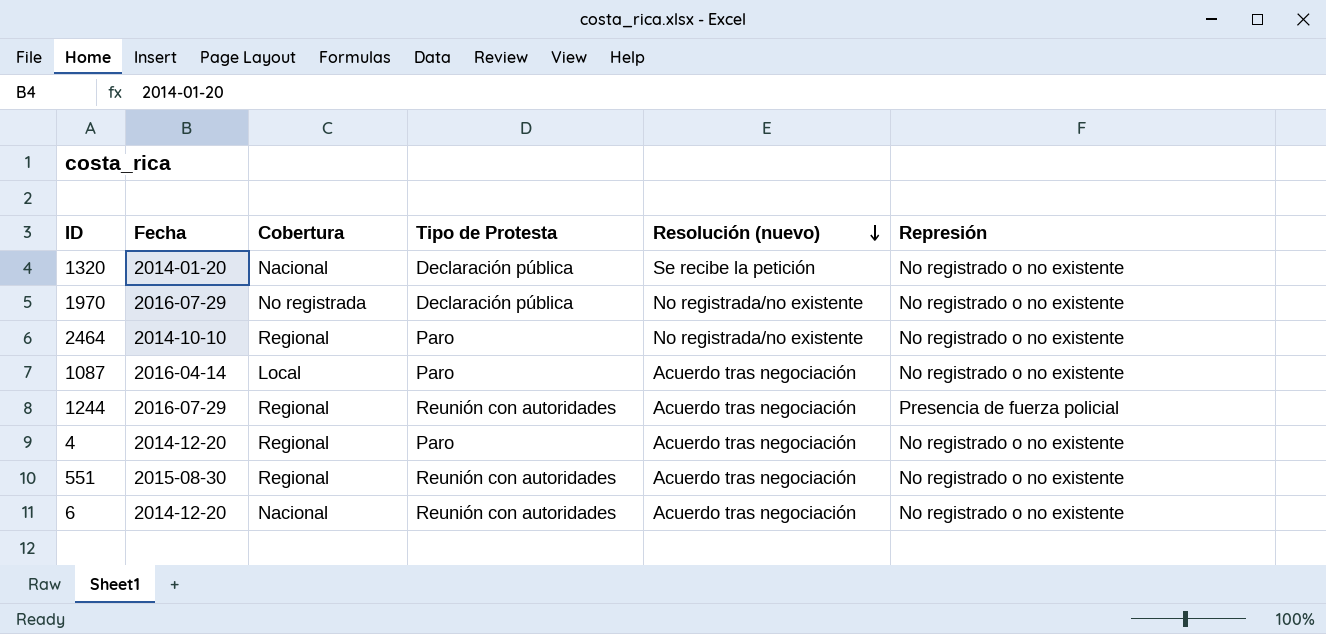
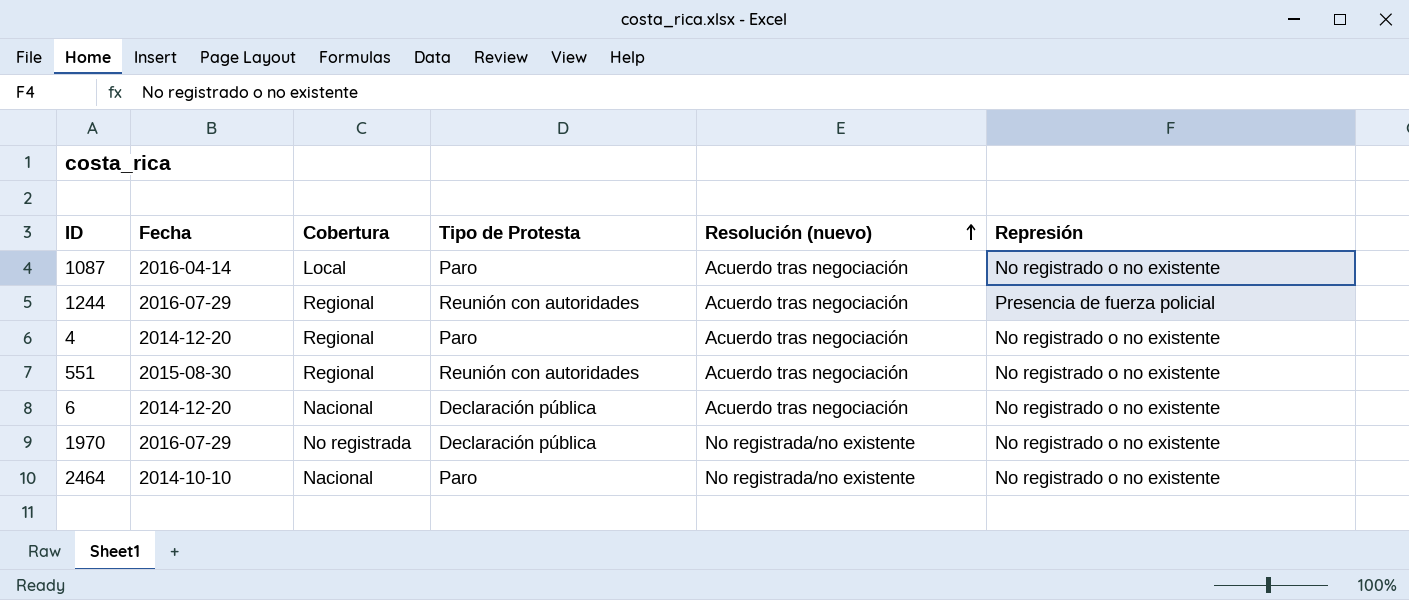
row order: Resolución (nuevo) descending -> Resolución (nuevo) ascending
row 1320: 2014-01-20 | Nacional | Declaración pública | Se recibe la petición | No registrado o no existente -> none
6 | Tipo de Protesta: Reunión con autoridades -> Declaración pública
2464 | Cobertura: Regional -> Nacional

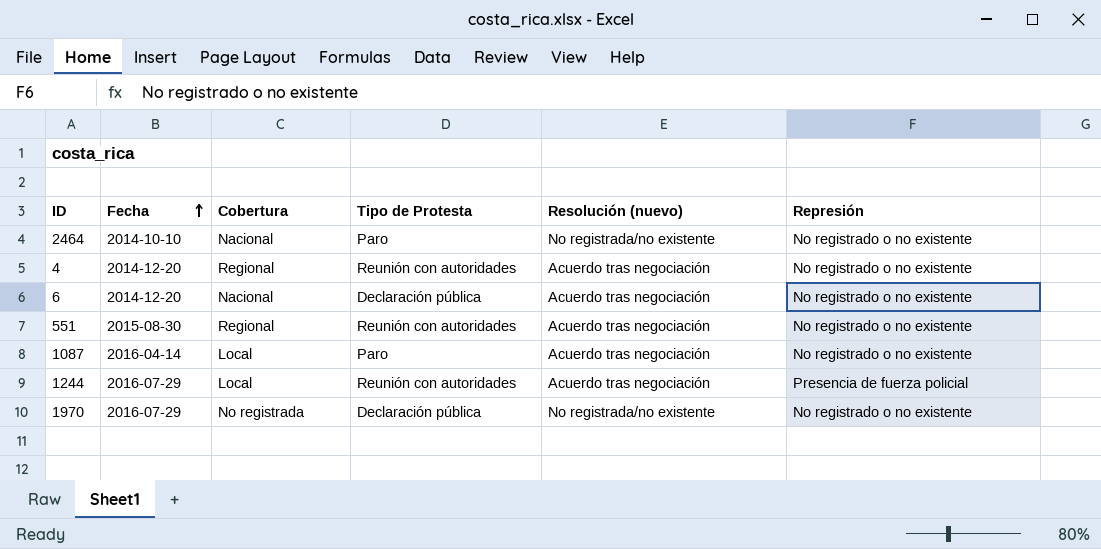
row order: Resolución (nuevo) ascending -> Fecha ascending
4 | Tipo de Protesta: Paro -> Reunión con autoridades
1244 | Cobertura: Regional -> Local

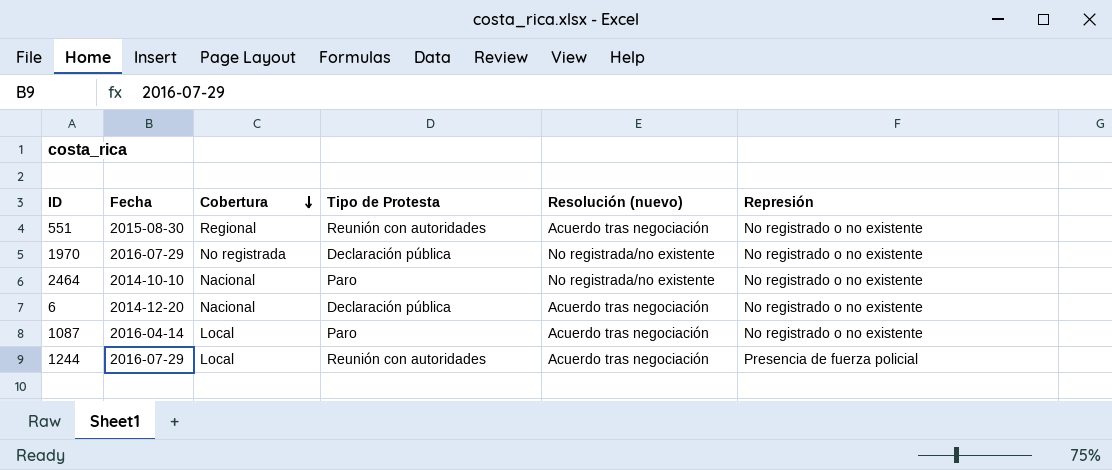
row order: Fecha ascending -> Cobertura descending
row 4: 2014-12-20 | Regional | Reunión con autoridades | Acuerdo tras negociación | No registrado o no existente -> none

